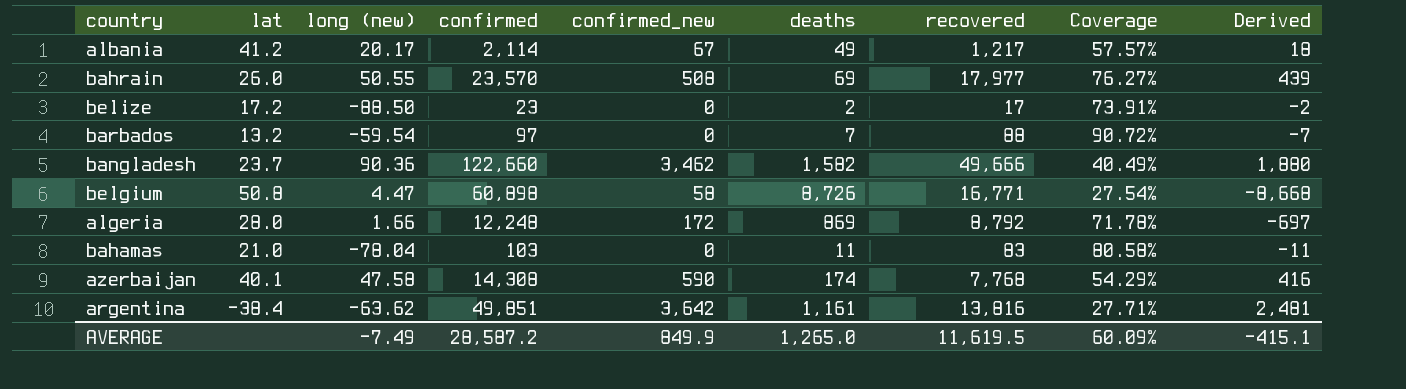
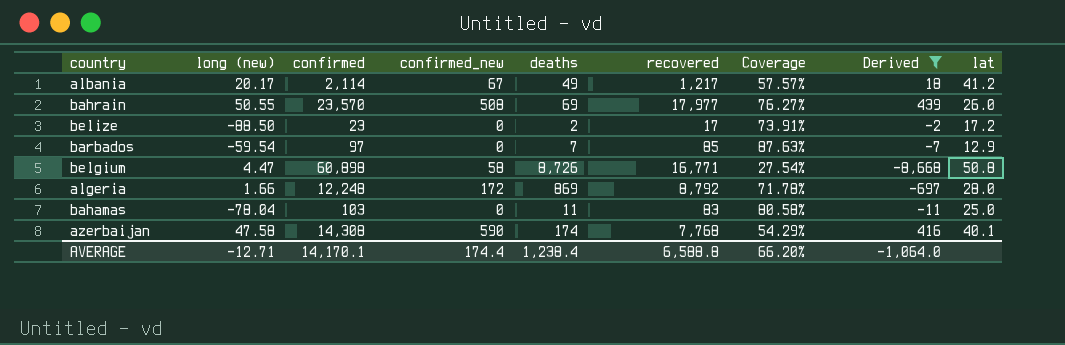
filter: none -> Derived <= 439
column lat | position: 2 -> 9
barbados | recovered: 88 -> 85
barbados | Coverage: 90.72% -> 87.63%
barbados | lat: 13.2 -> 12.9
bahamas | lat: 21.0 -> 25.0
AVERAGE | long (new): -7.49 -> -12.71
AVERAGE | confirmed: 28,587.2 -> 14,170.1
AVERAGE | confirmed_new: 849.9 -> 174.4
AVERAGE | deaths: 1,265.0 -> 1,238.4
AVERAGE | recovered: 11,619.5 -> 6,588.8
AVERAGE | Coverage: 60.09% -> 66.20%
AVERAGE | Derived: -415.1 -> -1,064.0

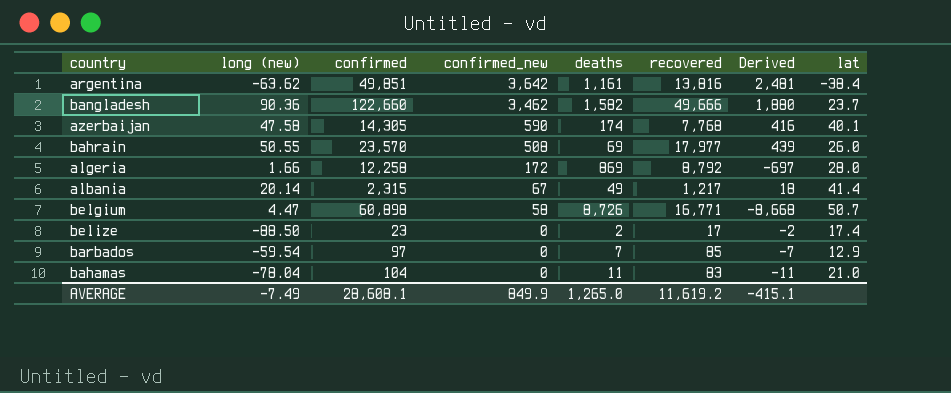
filter: Derived <= 439 -> none
row order: none -> confirmed_new descending
column Coverage | formula: [recovered] / [confirmed] -> none
azerbaijan | confirmed: 14,308 -> 14,305
algeria | confirmed: 12,248 -> 12,258
albania | long (new): 20.17 -> 20.14
albania | confirmed: 2,114 -> 2,315
albania | lat: 41.2 -> 41.4
belgium | lat: 50.8 -> 50.7
belize | lat: 17.2 -> 17.4
bahamas | confirmed: 103 -> 104
bahamas | lat: 25.0 -> 21.0
AVERAGE | long (new): -12.71 -> -7.49
AVERAGE | confirmed: 14,170.1 -> 28,608.1
AVERAGE | confirmed_new: 174.4 -> 849.9
AVERAGE | deaths: 1,238.4 -> 1,265.0
AVERAGE | recovered: 6,588.8 -> 11,619.2
AVERAGE | Derived: -1,064.0 -> -415.1

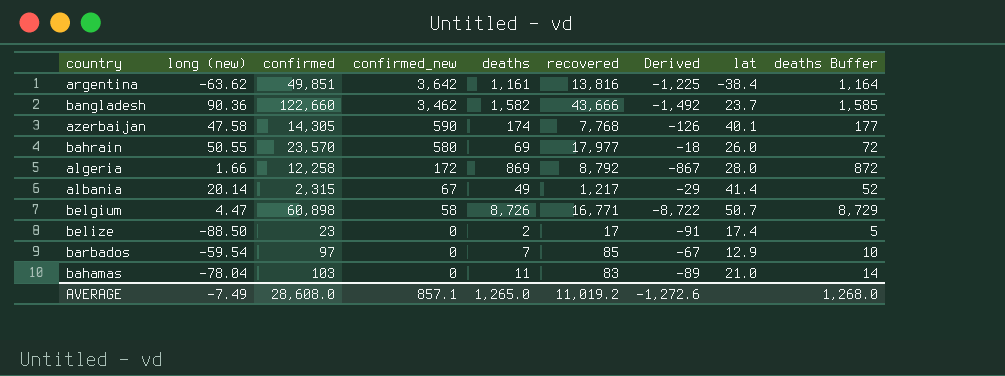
column Derived | formula: [confirmed_new] - [deaths] -> [long (new)] - [deaths]
column deaths Buffer | formula: none -> [deaths] + 3
bangladesh | recovered: 49,666 -> 43,666
bahrain | confirmed_new: 508 -> 580
bahamas | confirmed: 104 -> 103
AVERAGE | confirmed: 28,608.1 -> 28,608.0
AVERAGE | confirmed_new: 849.9 -> 857.1
AVERAGE | recovered: 11,619.2 -> 11,019.2
AVERAGE | Derived: -415.1 -> -1,272.6

